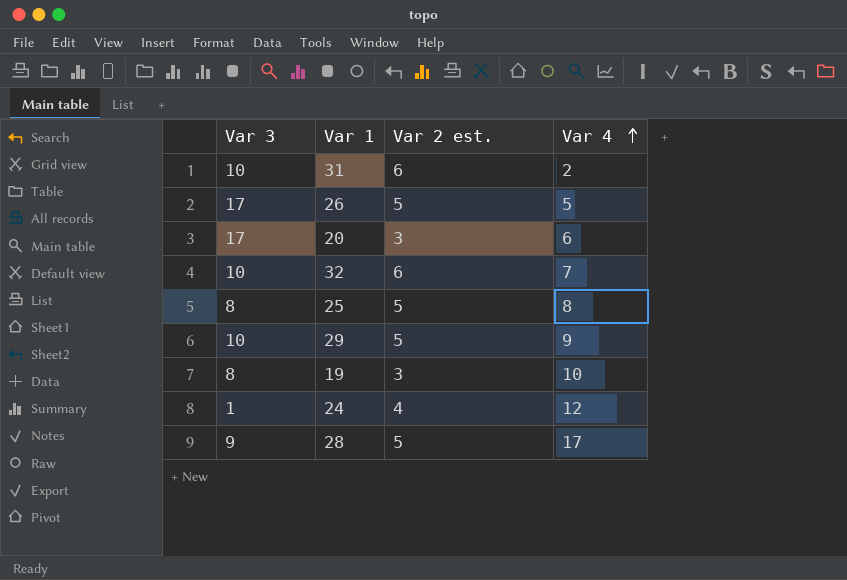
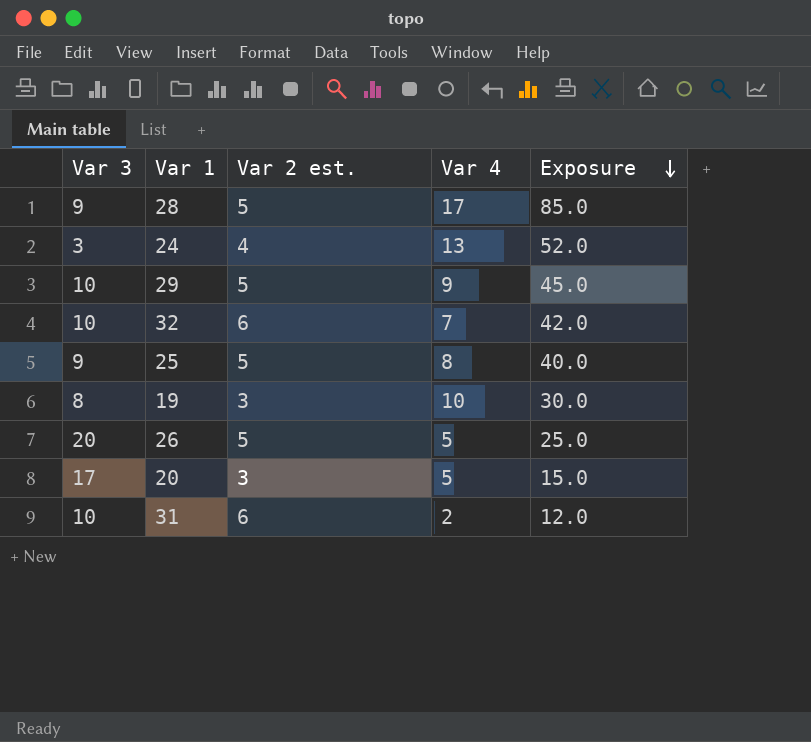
row order: Var 4 ascending -> Exposure descending
column Exposure | formula: none -> [Var 2 est.] * [Var 4]
24 | Var 3: 1 -> 3
24 | Var 4: 12 -> 13
25 | Var 3: 8 -> 9
26 | Var 3: 17 -> 20
20 | Var 4: 6 -> 5

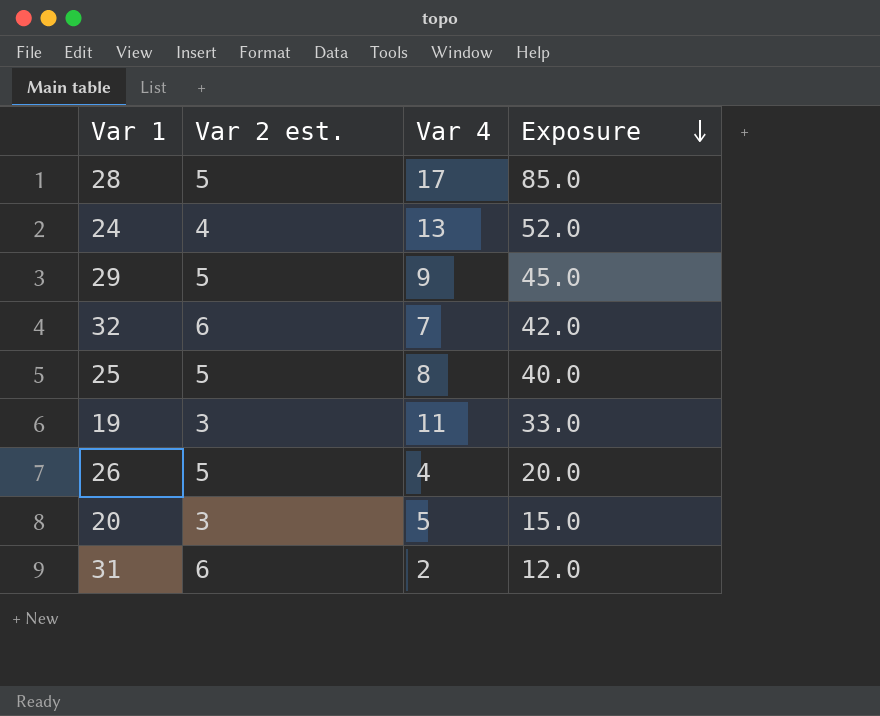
column Var 3 | position: 1 -> none
19 | Var 4: 10 -> 11
19 | Exposure: 30.0 -> 33.0
26 | Var 4: 5 -> 4
26 | Exposure: 25.0 -> 20.0

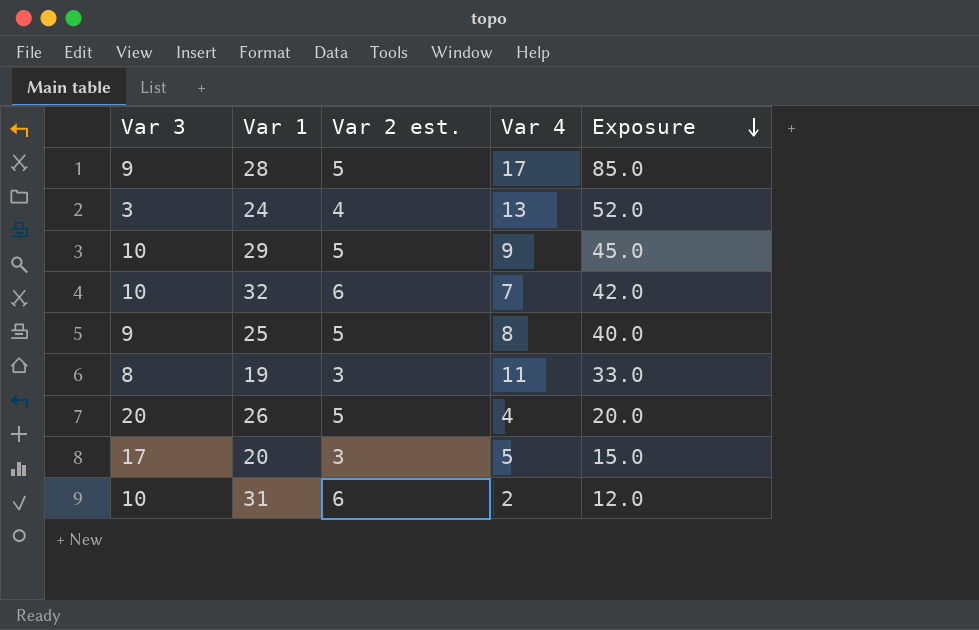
column Var 3 | position: none -> 1

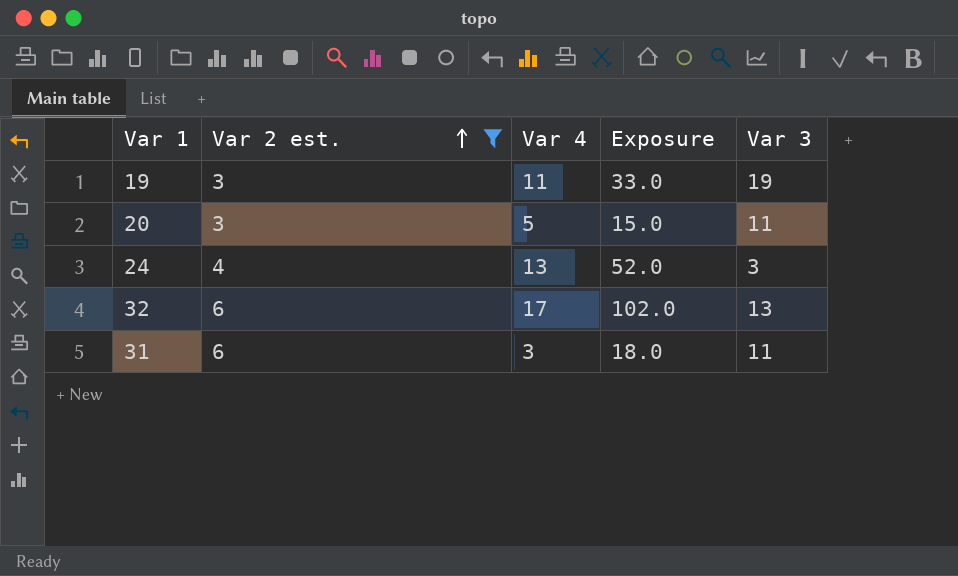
filter: none -> Var 2 est. != 5
row order: Exposure descending -> Var 2 est. ascending
column Var 3 | position: 1 -> 5
19 | Var 3: 8 -> 19
20 | Var 3: 17 -> 11
32 | Var 4: 7 -> 17
32 | Exposure: 42.0 -> 102.0
32 | Var 3: 10 -> 13
31 | Var 4: 2 -> 3
31 | Exposure: 12.0 -> 18.0
31 | Var 3: 10 -> 11

